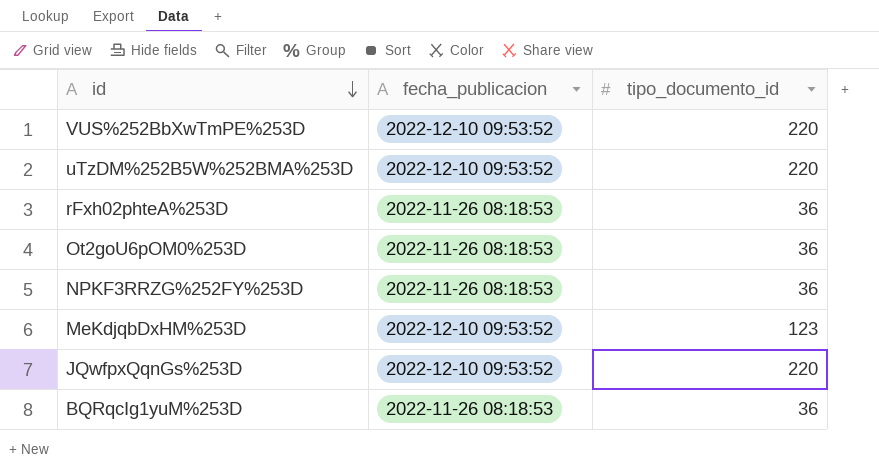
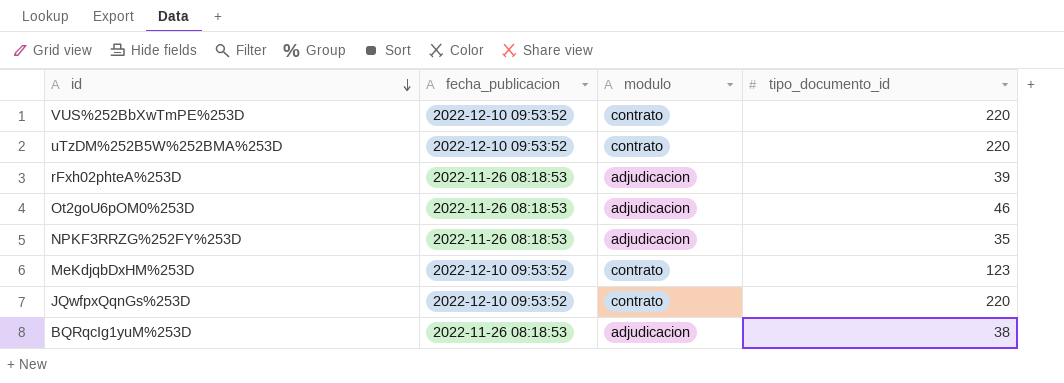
column modulo | position: none -> 3
rFxh02phteA%253D | tipo_documento_id: 36 -> 39
Ot2goU6pOM0%253D | tipo_documento_id: 36 -> 46
NPKF3RRZG%252FY%253D | tipo_documento_id: 36 -> 35
BQRqcIg1yuM%253D | tipo_documento_id: 36 -> 38

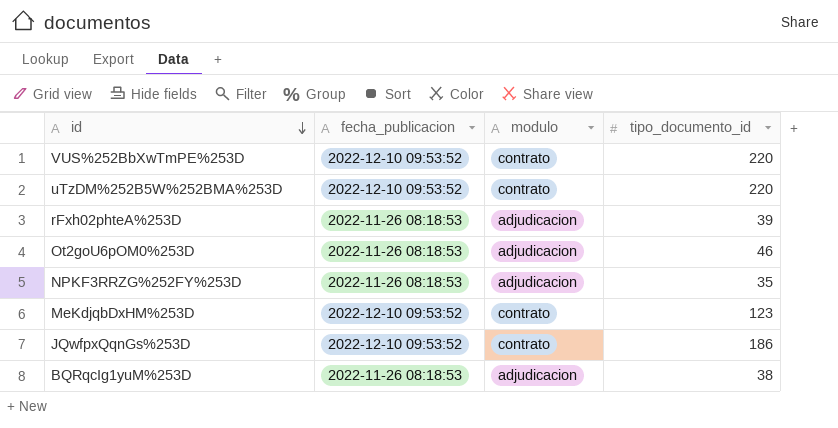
JQwfpxQqnGs%253D | tipo_documento_id: 220 -> 186

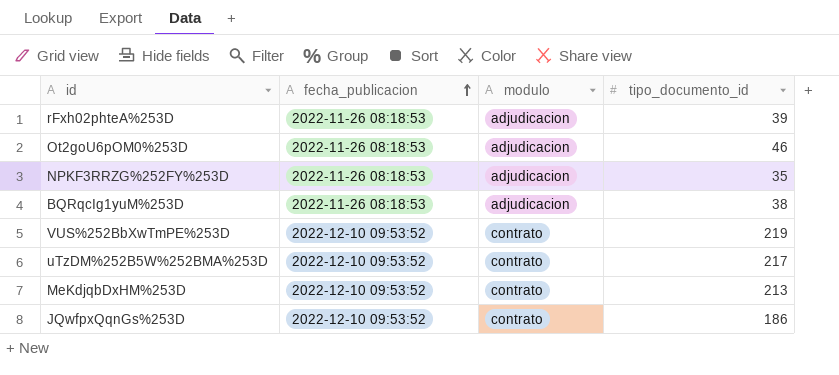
row order: id descending -> fecha_publicacion ascending
VUS%252BbXwTmPE%253D | tipo_documento_id: 220 -> 219
uTzDM%252B5W%252BMA%253D | tipo_documento_id: 220 -> 217
MeKdjqbDxHM%253D | tipo_documento_id: 123 -> 213

